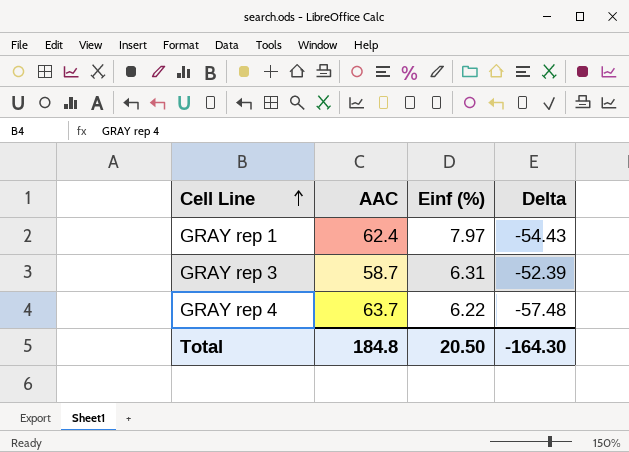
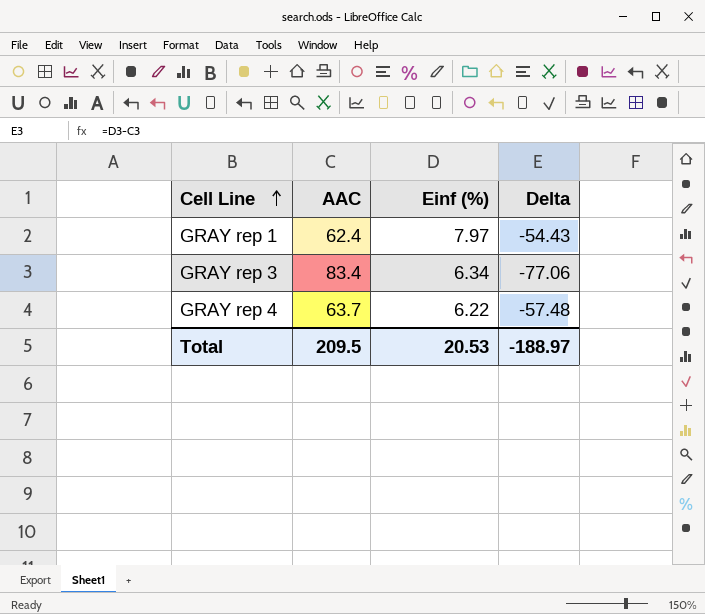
GRAY rep 3 | AAC: 58.7 -> 83.4
GRAY rep 3 | Einf (%): 6.31 -> 6.34
GRAY rep 3 | Delta: -52.39 -> -77.06
Total | AAC: 184.8 -> 209.5
Total | Einf (%): 20.50 -> 20.53
Total | Delta: -164.30 -> -188.97

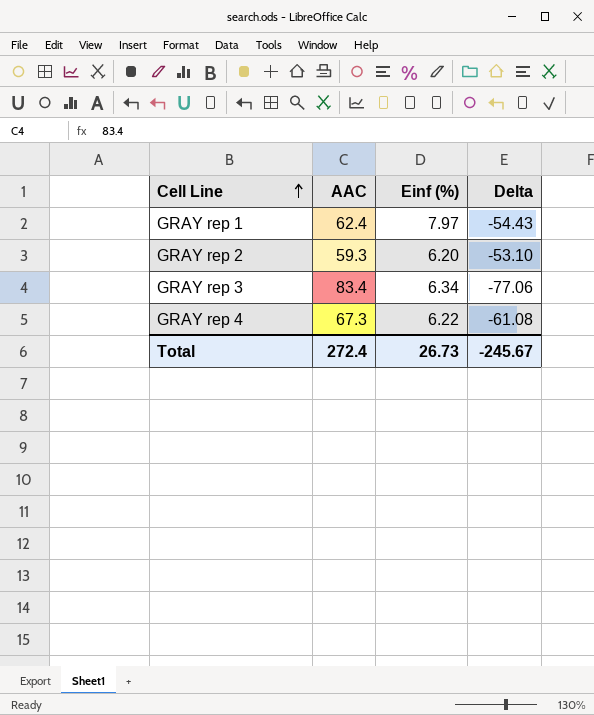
row GRAY rep 2: none -> 59.3 | 6.20 | -53.10
GRAY rep 4 | AAC: 63.7 -> 67.3
GRAY rep 4 | Delta: -57.48 -> -61.08
Total | AAC: 209.5 -> 272.4
Total | Einf (%): 20.53 -> 26.73
Total | Delta: -188.97 -> -245.67

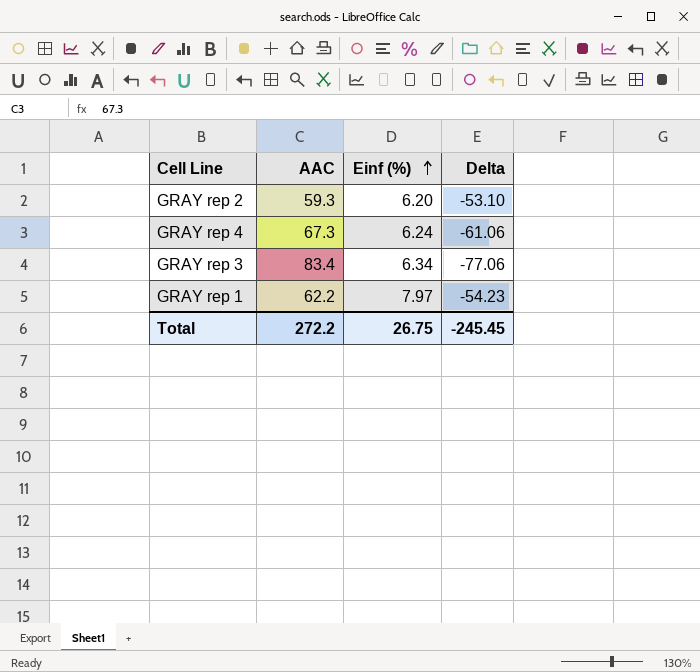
row order: Cell Line ascending -> Einf (%) ascending
GRAY rep 4 | Einf (%): 6.22 -> 6.24
GRAY rep 4 | Delta: -61.08 -> -61.06
GRAY rep 1 | AAC: 62.4 -> 62.2
GRAY rep 1 | Delta: -54.43 -> -54.23
Total | AAC: 272.4 -> 272.2
Total | Einf (%): 26.73 -> 26.75
Total | Delta: -245.67 -> -245.45

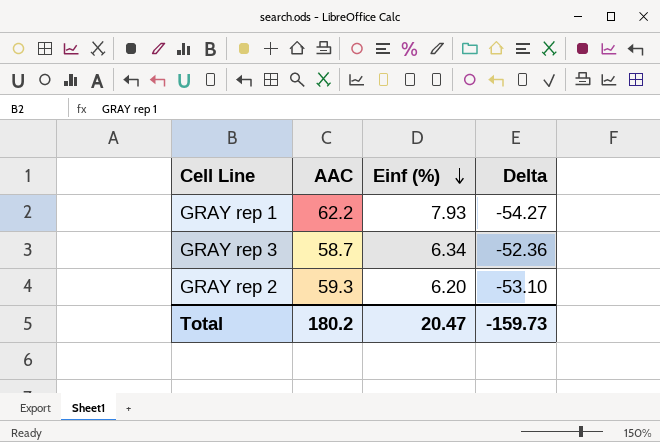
row order: Einf (%) ascending -> Einf (%) descending
row GRAY rep 4: 67.3 | 6.24 | -61.06 -> none
GRAY rep 1 | Einf (%): 7.97 -> 7.93
GRAY rep 1 | Delta: -54.23 -> -54.27
GRAY rep 3 | AAC: 83.4 -> 58.7
GRAY rep 3 | Delta: -77.06 -> -52.36
Total | AAC: 272.2 -> 180.2
Total | Einf (%): 26.75 -> 20.47
Total | Delta: -245.45 -> -159.73

